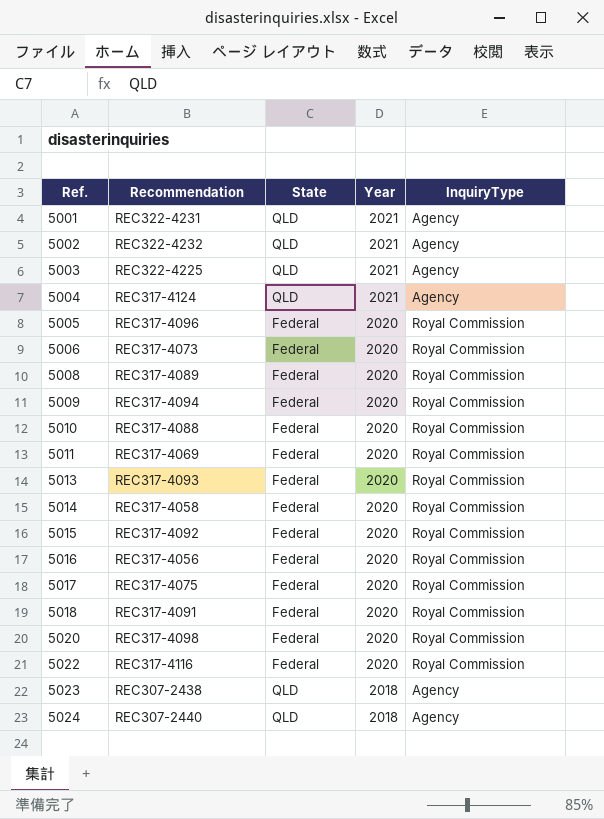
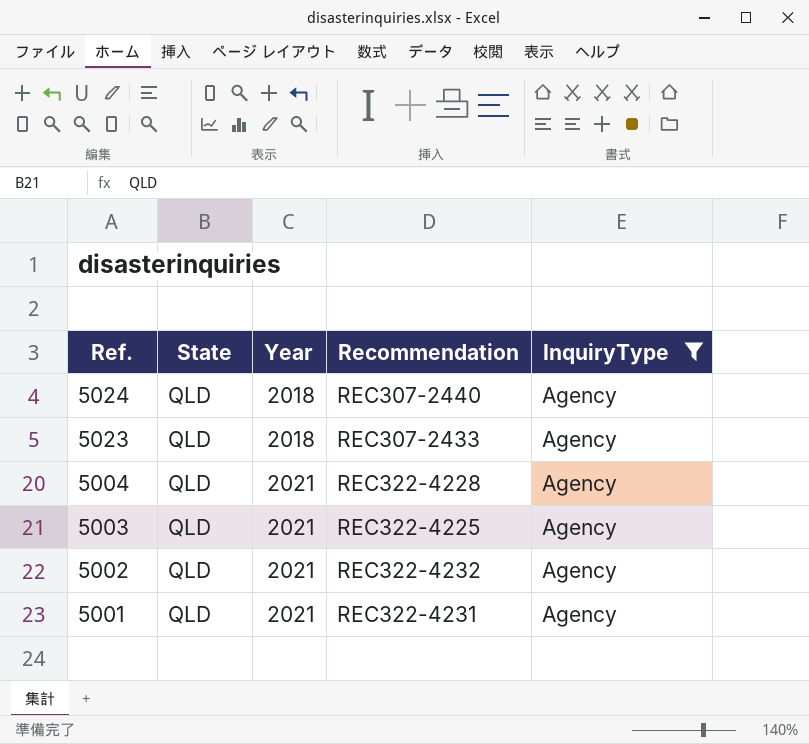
filter: none -> InquiryType = Agency
row order: Ref. ascending -> Ref. descending
column Recommendation | position: 2 -> 4
5023 | Recommendation: REC307-2438 -> REC307-2433
5004 | Recommendation: REC317-4124 -> REC322-4228

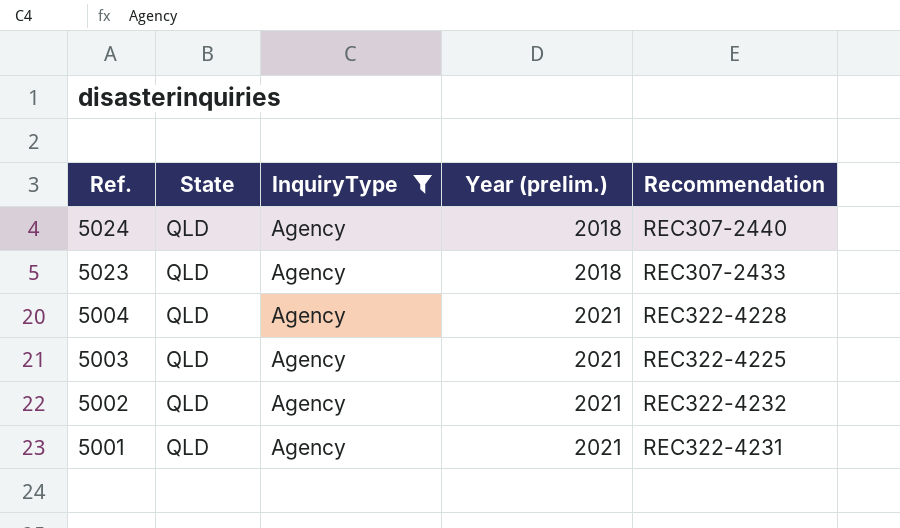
column InquiryType | position: 5 -> 3
column name: Year -> Year (prelim.)

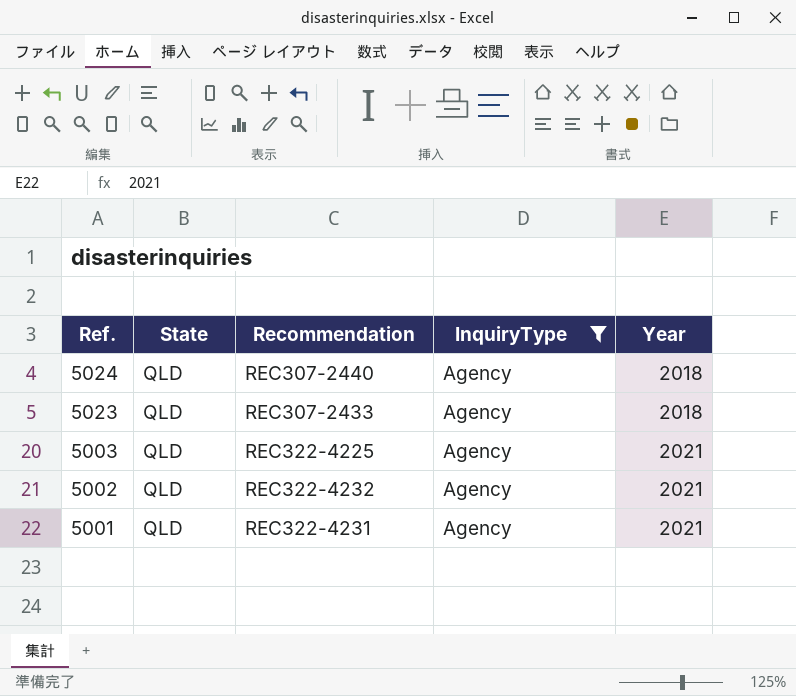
column Recommendation | position: 5 -> 3
column name: Year (prelim.) -> Year
row 5004: QLD | Agency | 2021 | REC322-4228 -> none

